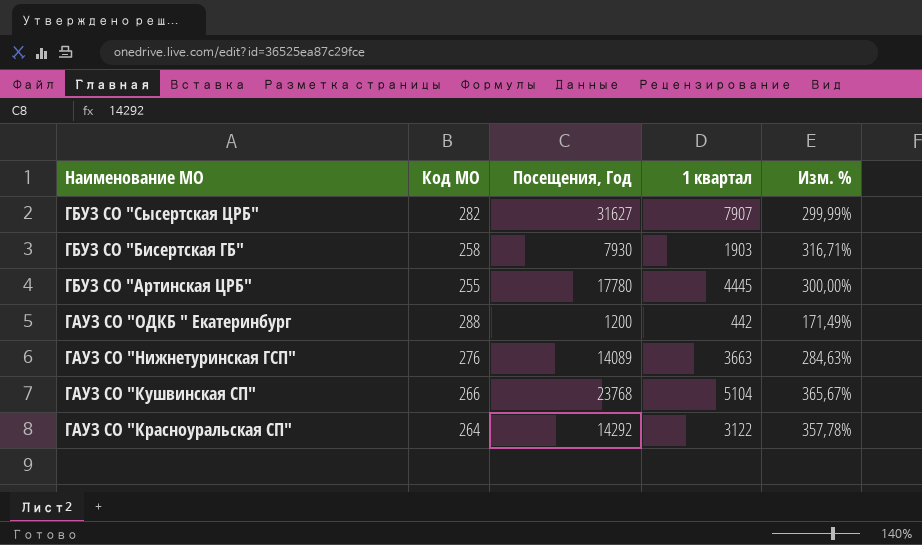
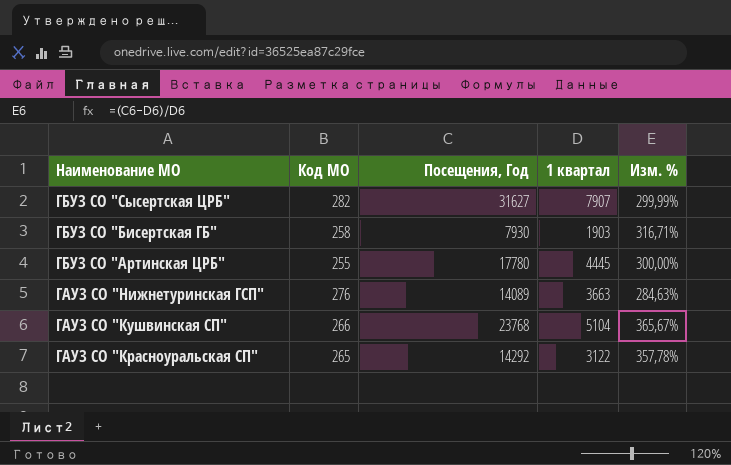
row ГАУЗ СО "ОДКБ " Екатеринбург: 288 | 1200 | 442 | 171,49% -> none
ГАУЗ СО "Красноуральская СП" | Код МО: 264 -> 265

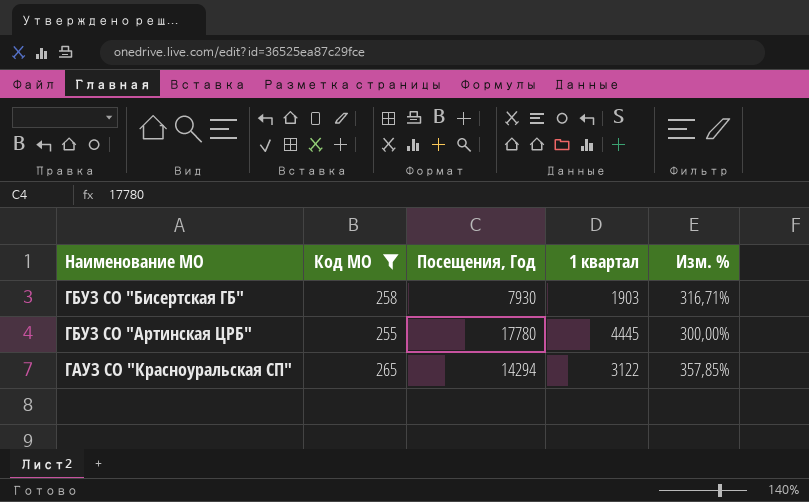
filter: none -> Код МО <= 265
ГАУЗ СО "Красноуральская СП" | Посещения, Год: 14292 -> 14294
ГАУЗ СО "Красноуральская СП" | Изм. %: 357,78% -> 357,85%

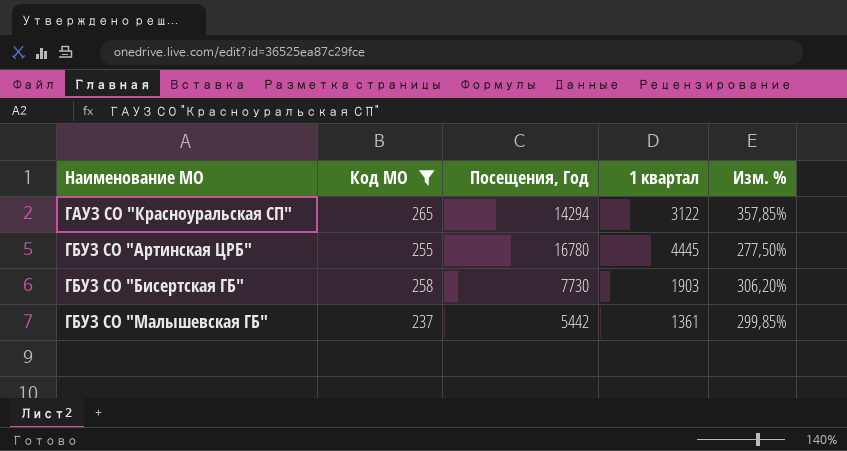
row order: Наименование МО descending -> Наименование МО ascending
ГБУЗ СО "Артинская ЦРБ" | Посещения, Год: 17780 -> 16780
ГБУЗ СО "Артинская ЦРБ" | Изм. %: 300,00% -> 277,50%
ГБУЗ СО "Бисертская ГБ" | Посещения, Год: 7930 -> 7730
ГБУЗ СО "Бисертская ГБ" | Изм. %: 316,71% -> 306,20%
row ГБУЗ СО "Малышевская ГБ": none -> 237 | 5442 | 1361 | 299,85%

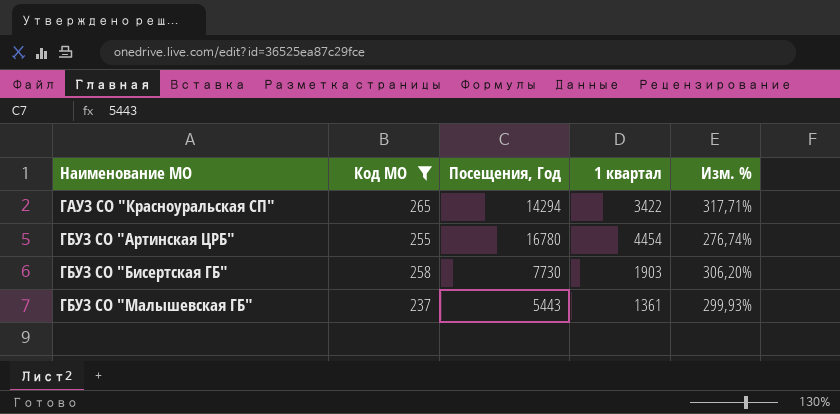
ГАУЗ СО "Красноуральская СП" | 1 квартал: 3122 -> 3422
ГАУЗ СО "Красноуральская СП" | Изм. %: 357,85% -> 317,71%
ГБУЗ СО "Артинская ЦРБ" | 1 квартал: 4445 -> 4454
ГБУЗ СО "Артинская ЦРБ" | Изм. %: 277,50% -> 276,74%
ГБУЗ СО "Малышевская ГБ" | Посещения, Год: 5442 -> 5443
ГБУЗ СО "Малышевская ГБ" | Изм. %: 299,85% -> 299,93%

